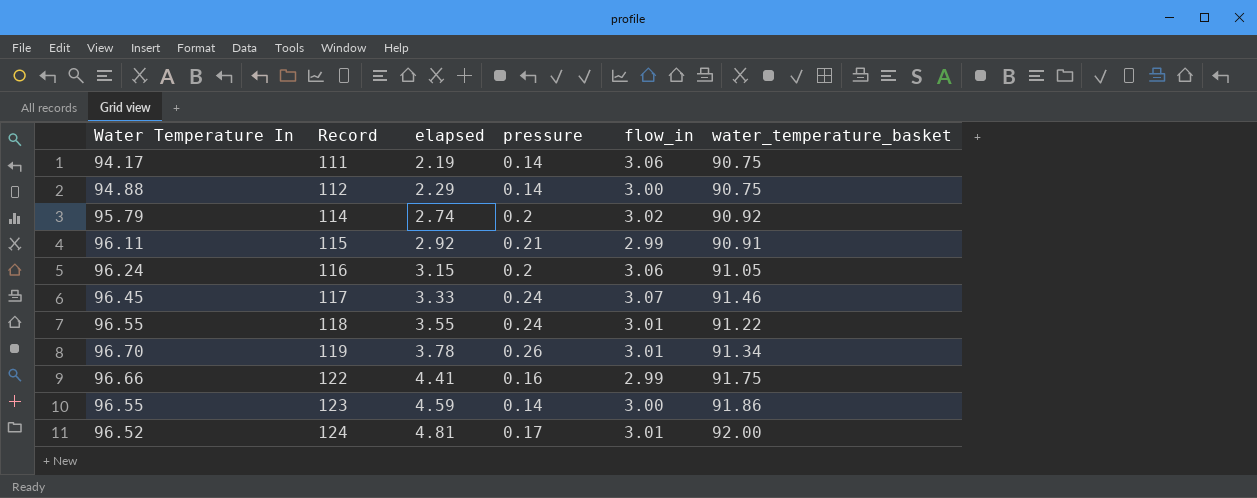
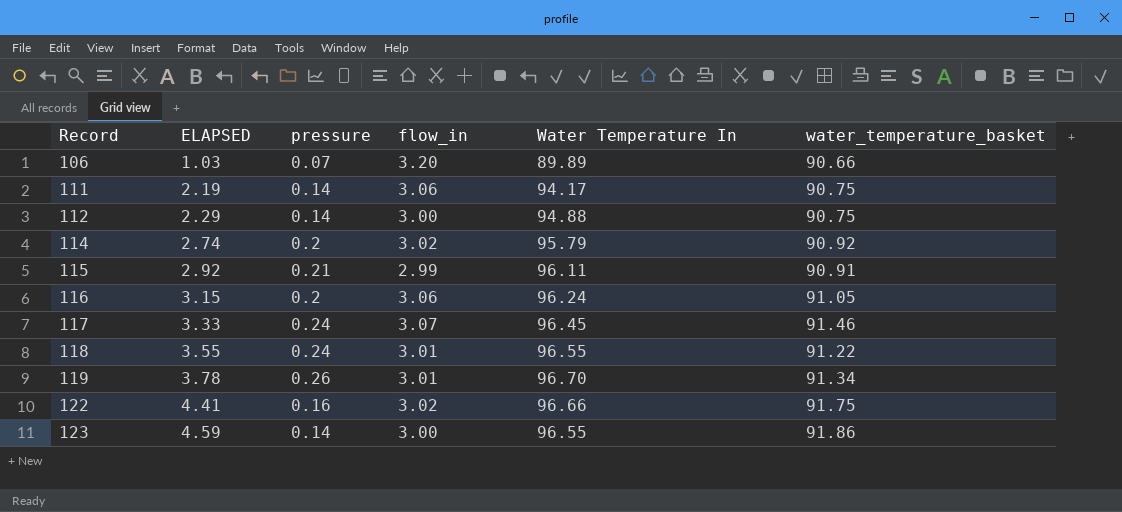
column name: elapsed -> ELAPSED
column Water Temperature In | position: 1 -> 5
row 124: 96.52 | 4.81 | 0.17 | 3.01 | 92.00 -> none
row 106: none -> 1.03 | 0.07 | 3.20 | 89.89 | 90.66
122 | flow_in: 2.99 -> 3.02

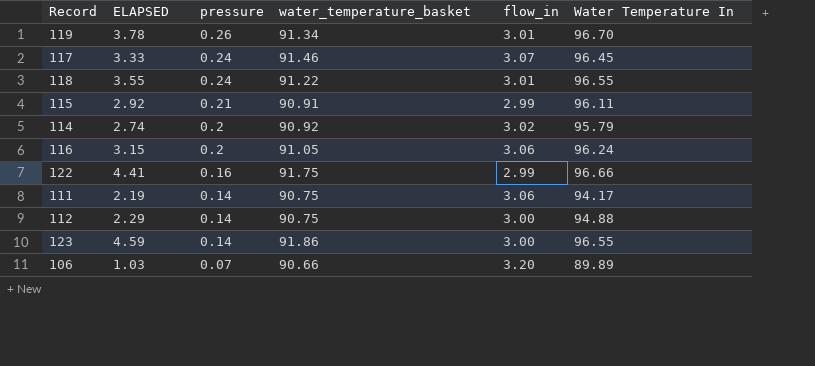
row order: Record ascending -> pressure descending
column water_temperature_basket | position: 6 -> 4
122 | flow_in: 3.02 -> 2.99

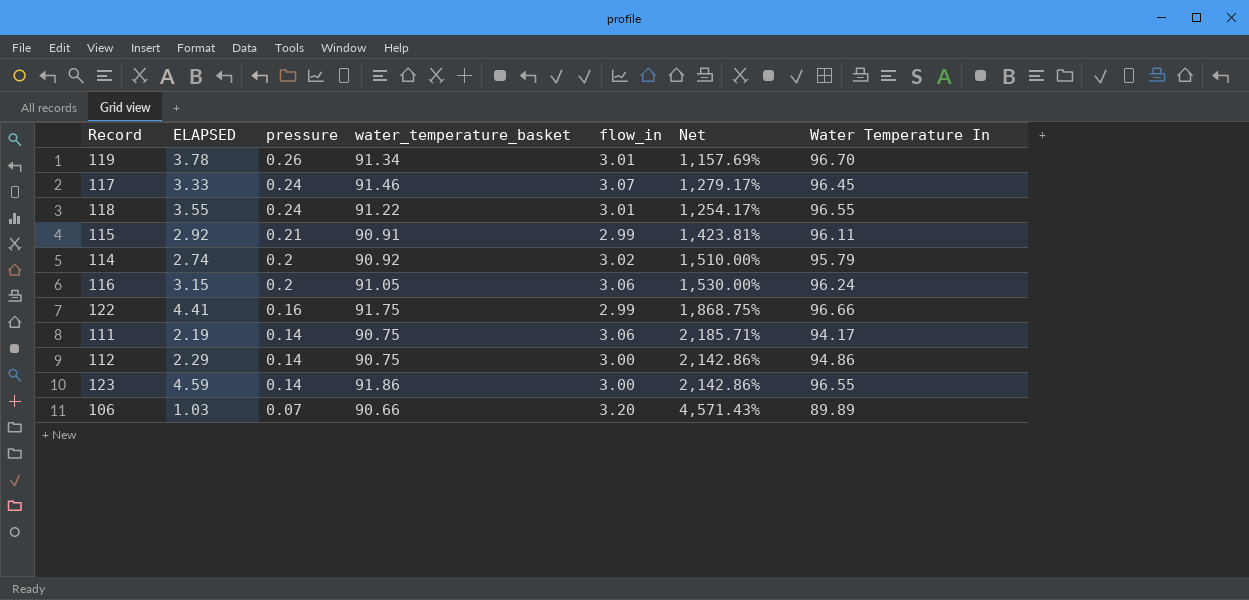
column Net | formula: none -> [flow_in] / [pressure]
112 | Water Temperature In: 94.88 -> 94.86

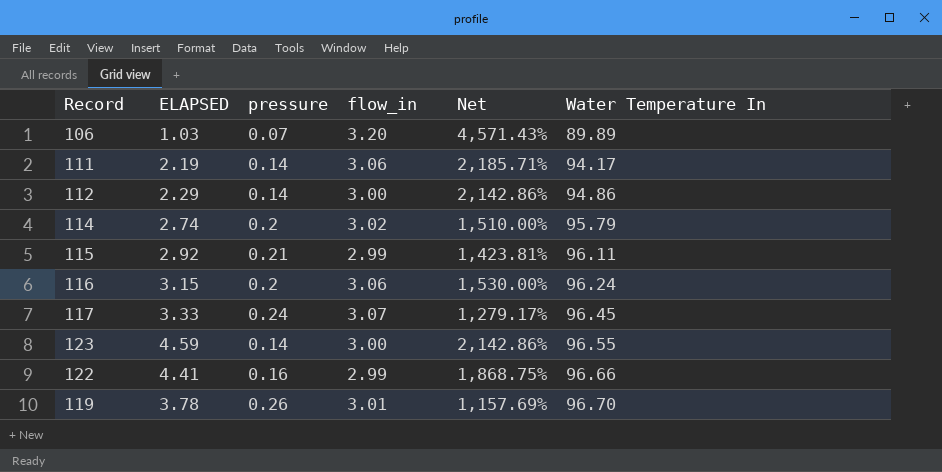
row order: pressure descending -> Water Temperature In ascending
column water_temperature_basket | position: 4 -> none
row 118: 3.55 | 0.24 | 91.22 | 3.01 | 1,254.17% | 96.55 -> none

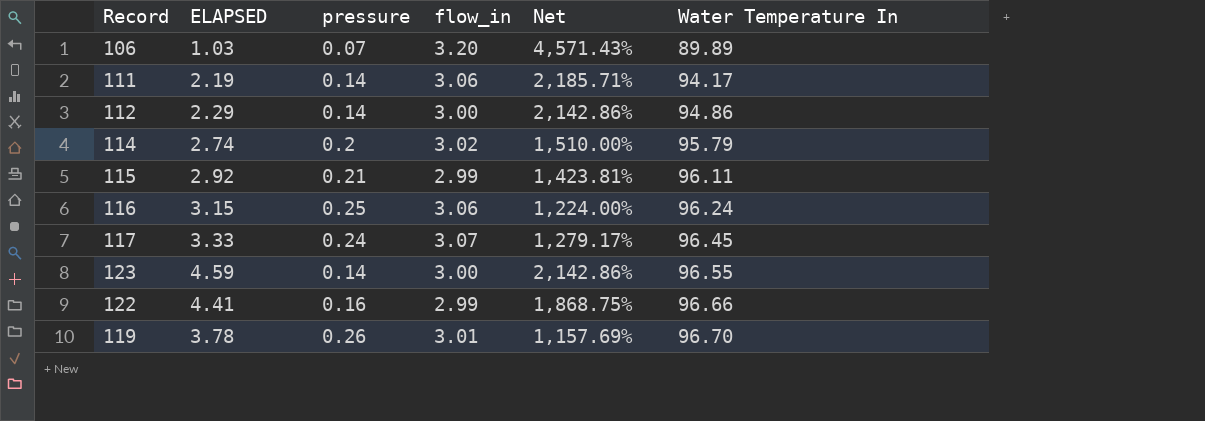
116 | pressure: 0.2 -> 0.25
116 | Net: 1,530.00% -> 1,224.00%

